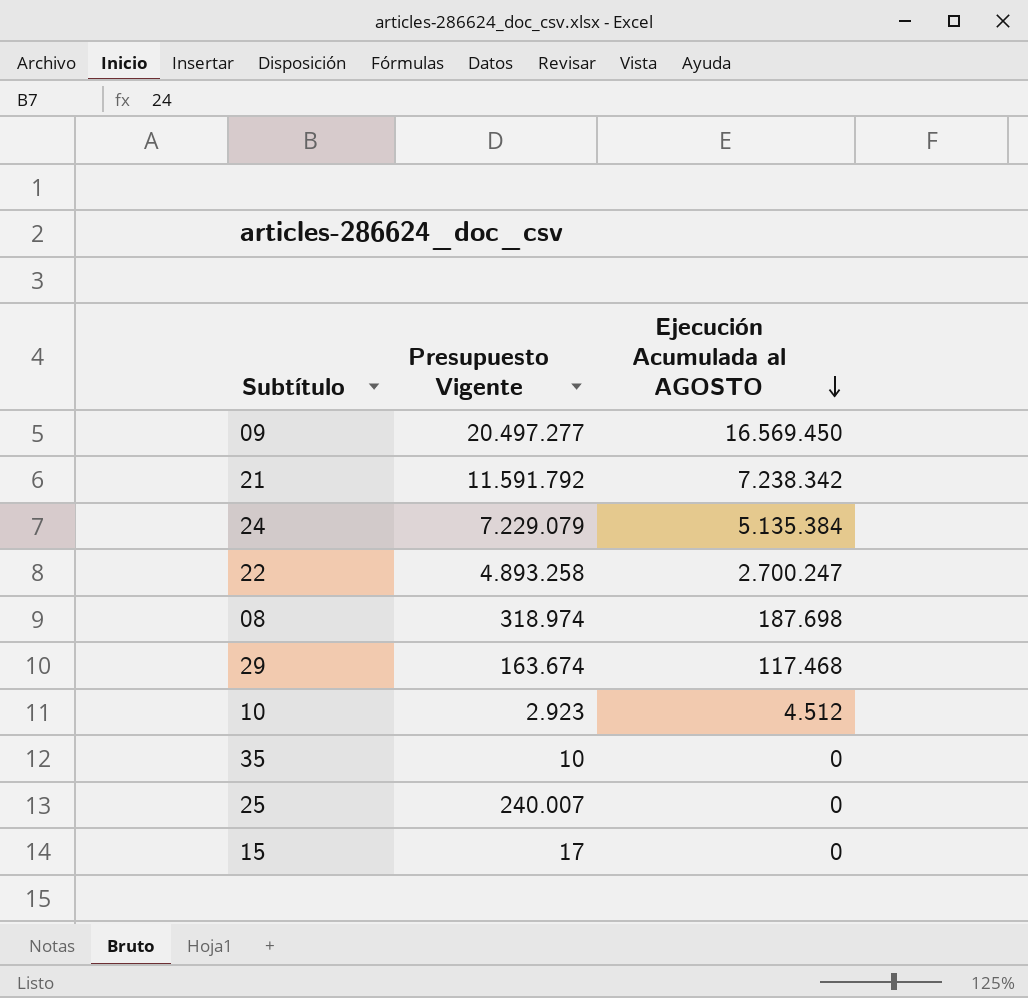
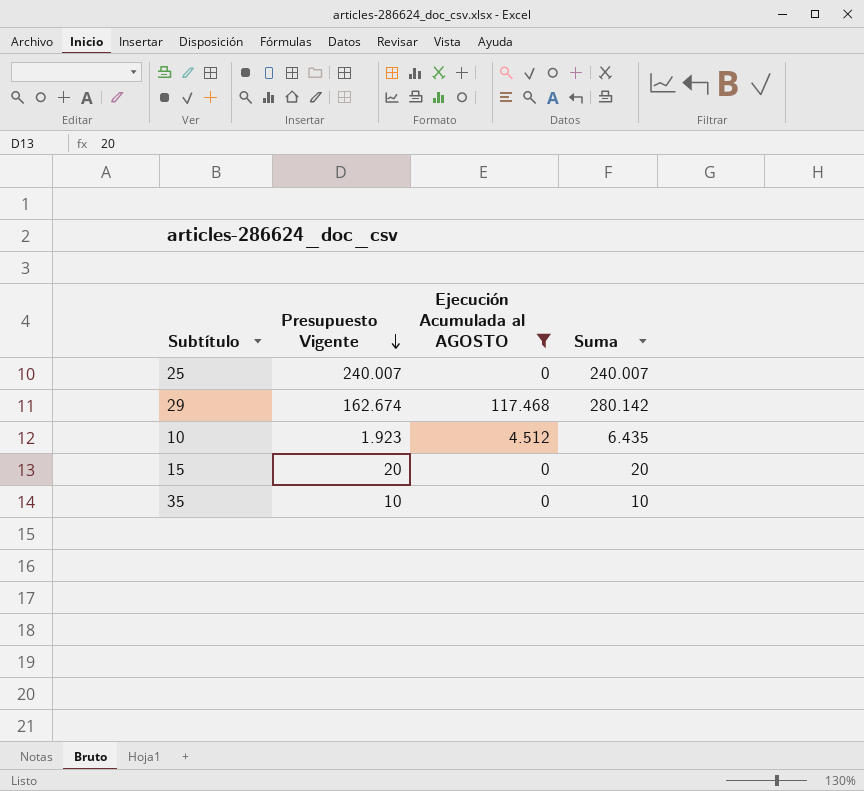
filter: none -> Ejecución Acumulada al AGOSTO <= 117.468
row order: Ejecución Acumulada al AGOSTO descending -> Presupuesto Vigente descending
column Suma | formula: none -> [Presupuesto Vigente] + [Ejecución Acumulada al AGOSTO]
29 | Presupuesto Vigente: 163.674 -> 162.674
10 | Presupuesto Vigente: 2.923 -> 1.923
15 | Presupuesto Vigente: 17 -> 20

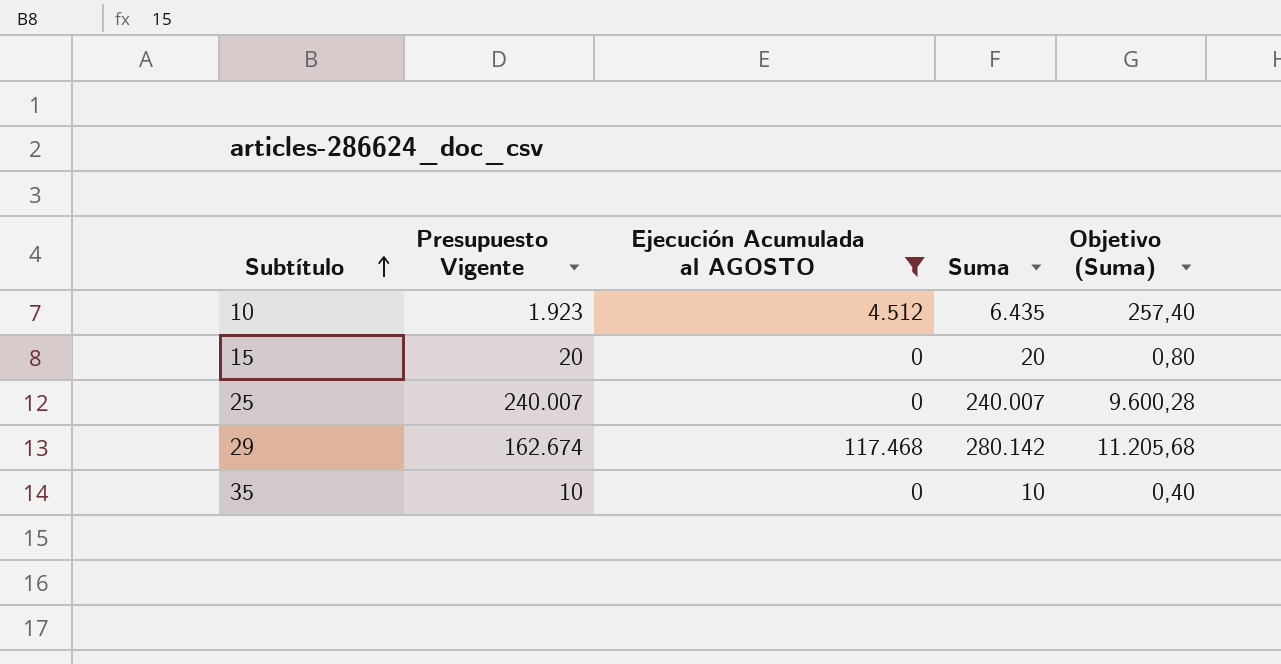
row order: Presupuesto Vigente descending -> Subtítulo ascending
column Objetivo (Suma) | formula: none -> [Suma] * 0,04

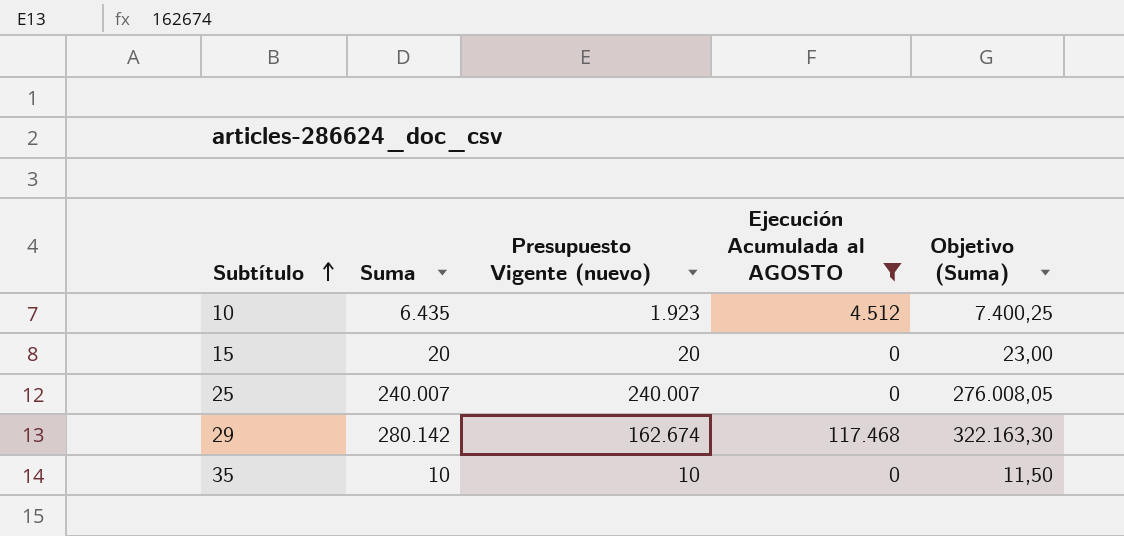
column Suma | position: 4 -> 2
column name: Presupuesto Vigente -> Presupuesto Vigente (nuevo)
column Objetivo (Suma) | formula: [Suma] * 0,04 -> [Suma] * 1,15

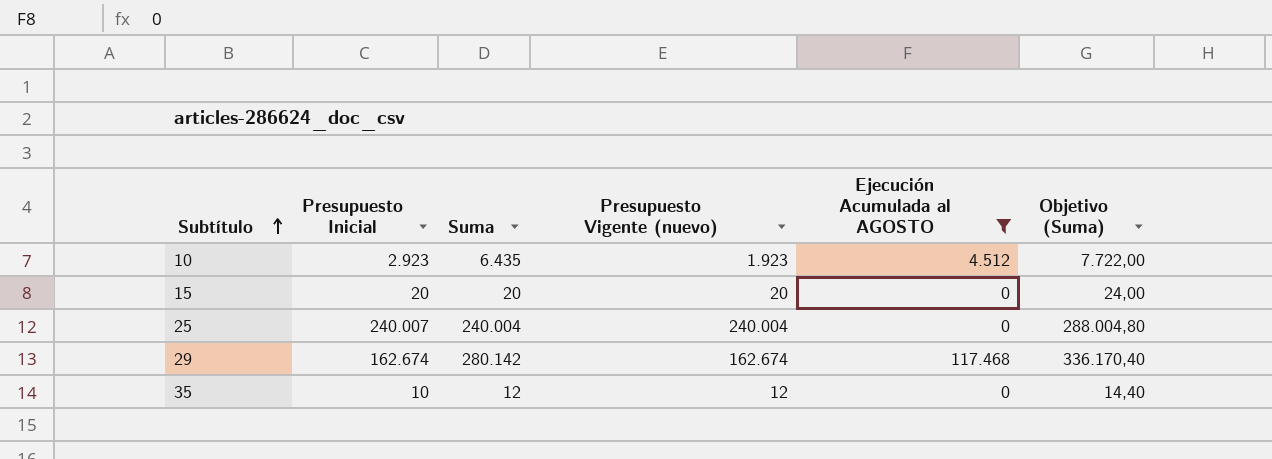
column Presupuesto Inicial | position: none -> 2
column Objetivo (Suma) | formula: [Suma] * 1,15 -> [Suma] * 1,2
25 | Suma: 240.007 -> 240.004
25 | Presupuesto Vigente (nuevo): 240.007 -> 240.004
35 | Suma: 10 -> 12
35 | Presupuesto Vigente (nuevo): 10 -> 12

